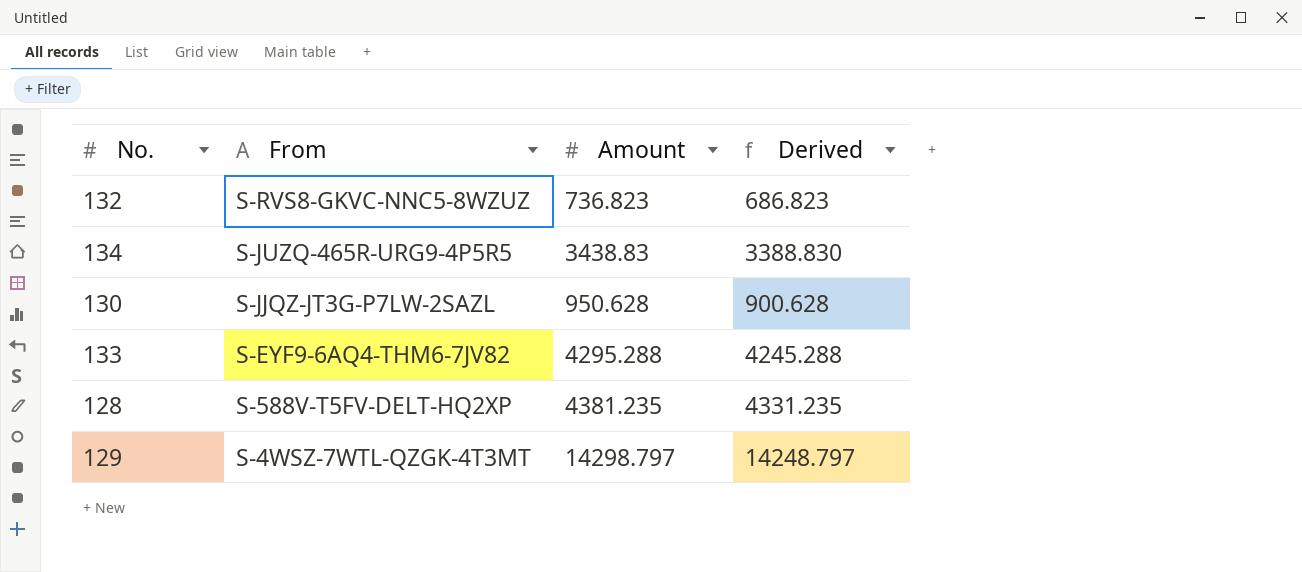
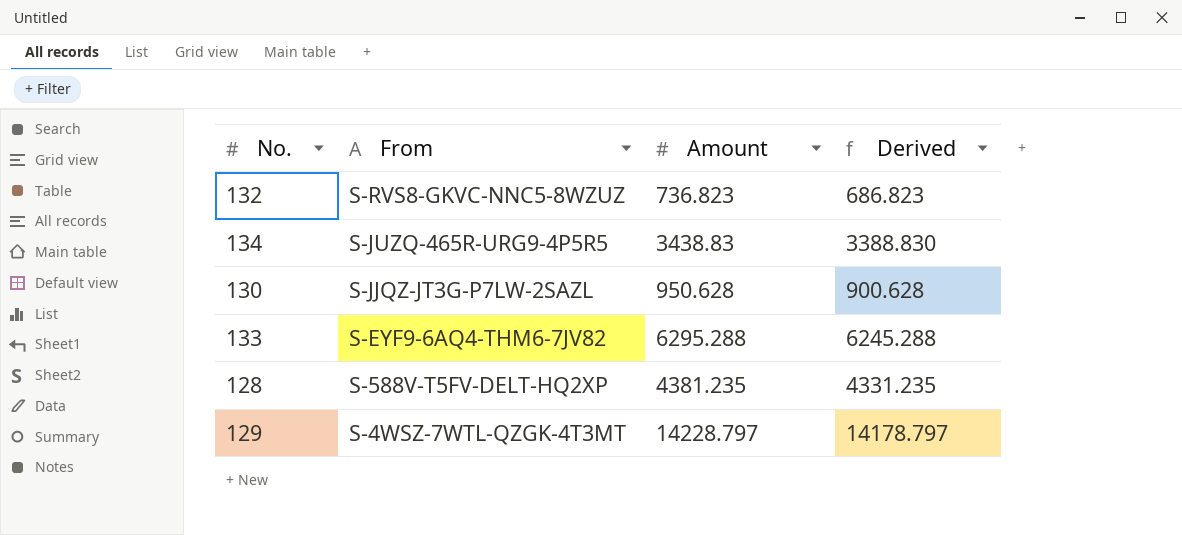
133 | Amount: 4295.288 -> 6295.288
133 | Derived: 4245.288 -> 6245.288
129 | Amount: 14298.797 -> 14228.797
129 | Derived: 14248.797 -> 14178.797

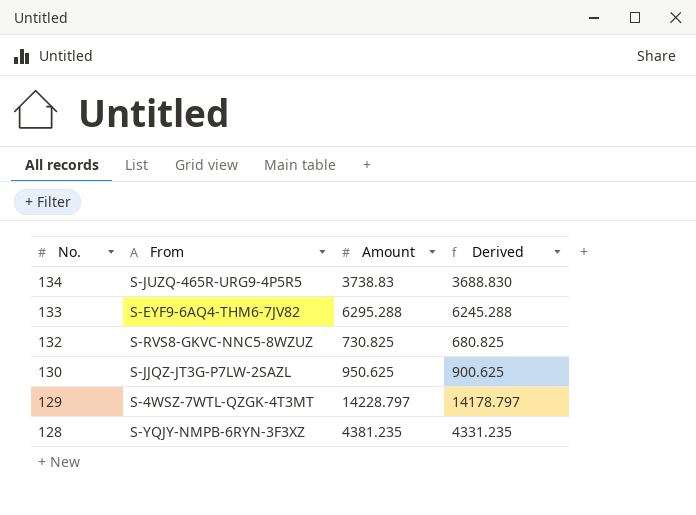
row order: From descending -> No. descending
134 | Amount: 3438.83 -> 3738.83
134 | Derived: 3388.830 -> 3688.830
132 | Amount: 736.823 -> 730.825
132 | Derived: 686.823 -> 680.825
130 | Amount: 950.628 -> 950.625
130 | Derived: 900.628 -> 900.625
128 | From: S-588V-T5FV-DELT-HQ2XP -> S-YQJY-NMPB-6RYN-3F3XZ

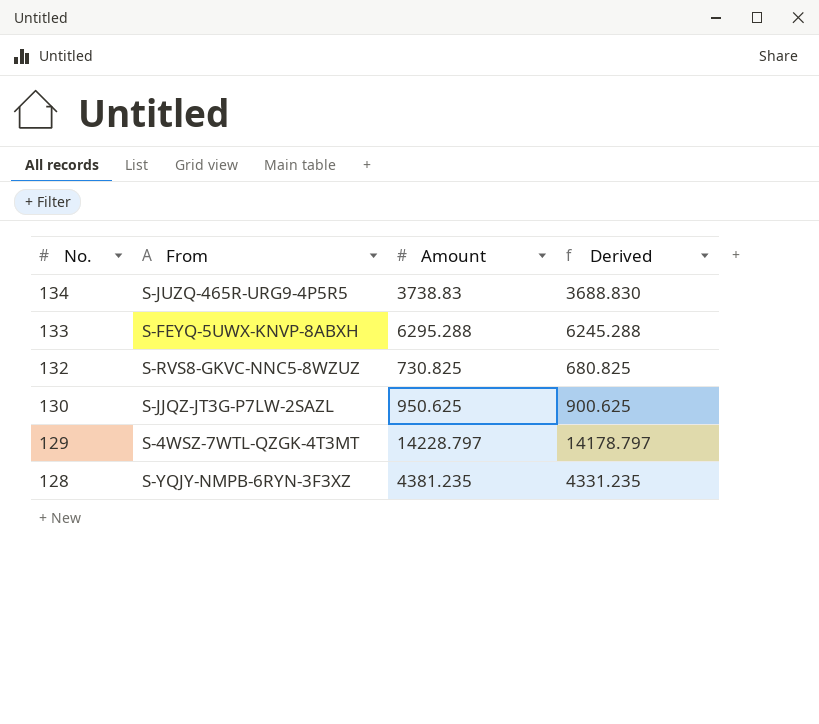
133 | From: S-EYF9-6AQ4-THM6-7JV82 -> S-FEYQ-5UWX-KNVP-8ABXH

